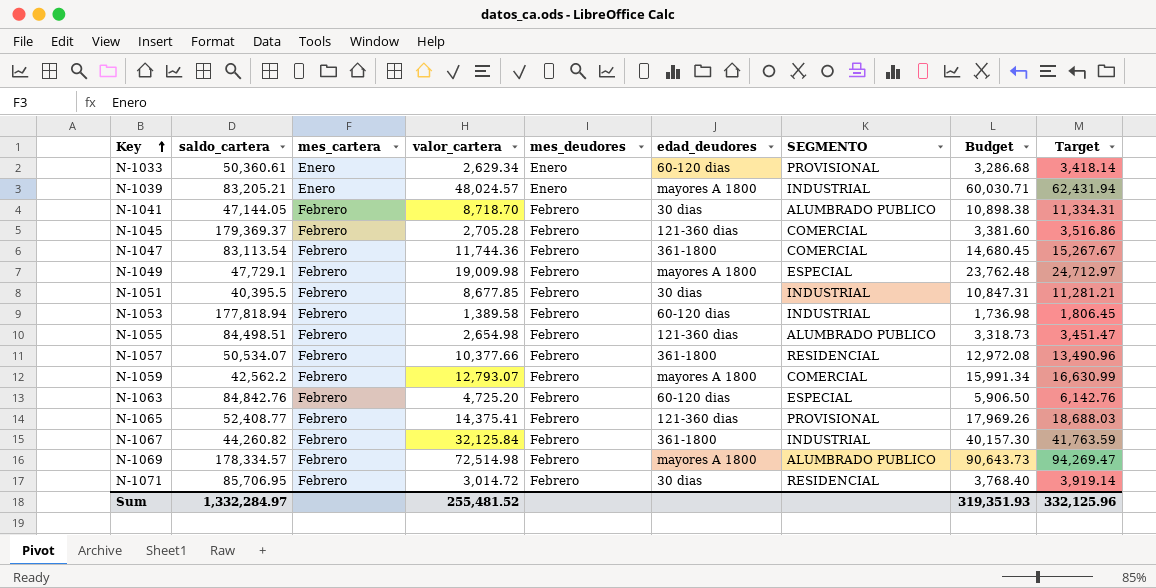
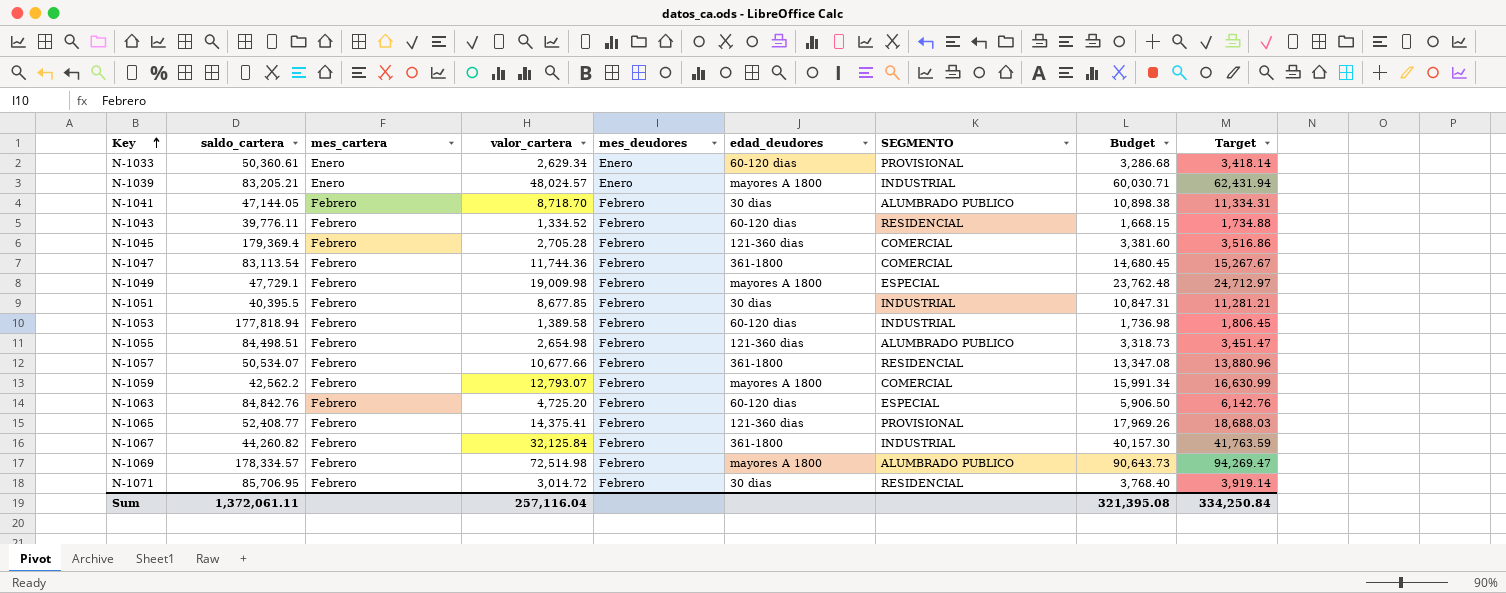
row N-1043: none -> 39,776.11 | Febrero | 1,334.52 | Febrero | 60-120 dias | RESIDENCIAL | 1,668.15 | 1,734.88
N-1045 | saldo_cartera: 179,369.37 -> 179,369.4
N-1057 | valor_cartera: 10,377.66 -> 10,677.66
N-1057 | Budget: 12,972.08 -> 13,347.08
N-1057 | Target: 13,490.96 -> 13,880.96
Sum | saldo_cartera: 1,332,284.97 -> 1,372,061.11
Sum | valor_cartera: 255,481.52 -> 257,116.04
Sum | Budget: 319,351.93 -> 321,395.08
Sum | Target: 332,125.96 -> 334,250.84

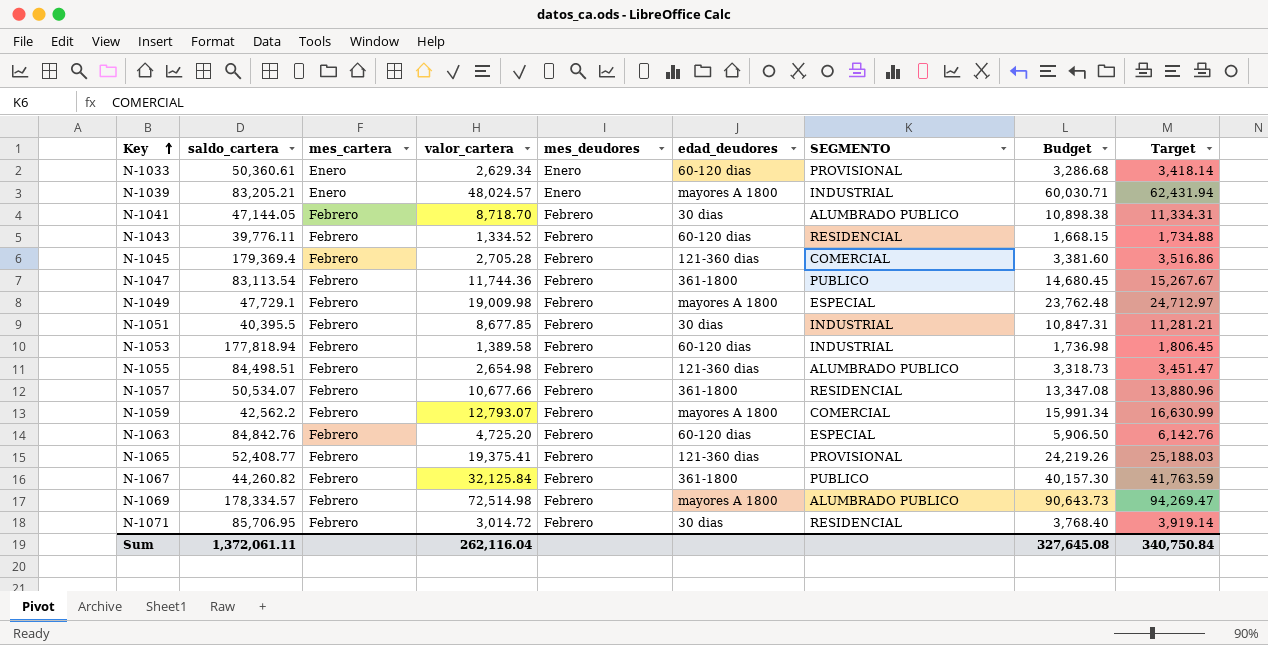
N-1047 | SEGMENTO: COMERCIAL -> PUBLICO
N-1065 | valor_cartera: 14,375.41 -> 19,375.41
N-1065 | Budget: 17,969.26 -> 24,219.26
N-1065 | Target: 18,688.03 -> 25,188.03
N-1067 | SEGMENTO: INDUSTRIAL -> PUBLICO
Sum | valor_cartera: 257,116.04 -> 262,116.04
Sum | Budget: 321,395.08 -> 327,645.08
Sum | Target: 334,250.84 -> 340,750.84

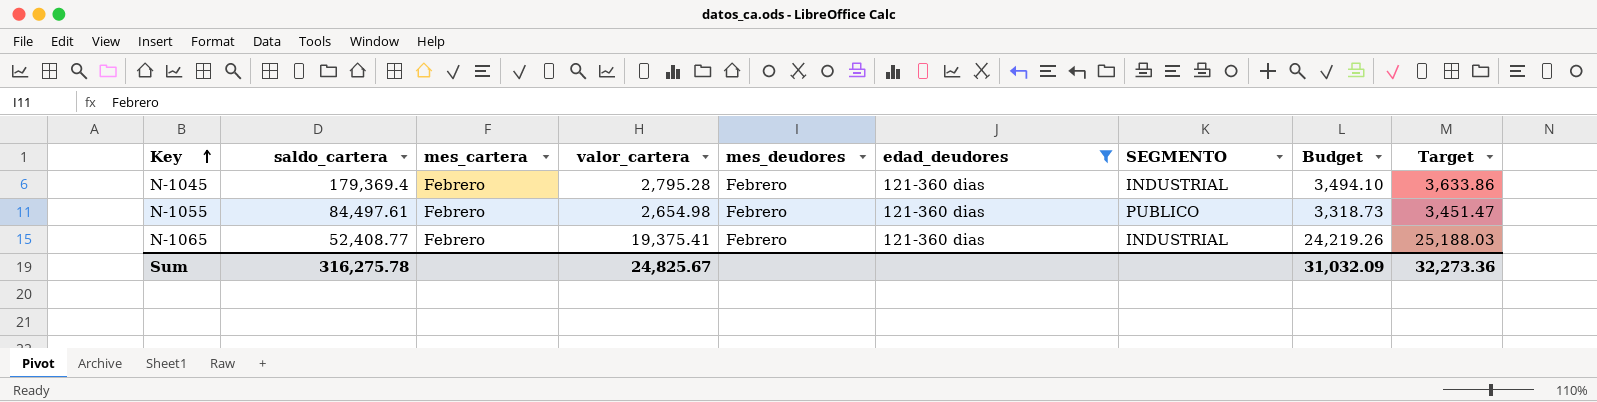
filter: none -> edad_deudores = 121-360 dias
N-1045 | valor_cartera: 2,705.28 -> 2,795.28
N-1045 | SEGMENTO: COMERCIAL -> INDUSTRIAL
N-1045 | Budget: 3,381.60 -> 3,494.10
N-1045 | Target: 3,516.86 -> 3,633.86
N-1055 | saldo_cartera: 84,498.51 -> 84,497.61
N-1055 | SEGMENTO: ALUMBRADO PUBLICO -> PUBLICO
N-1065 | SEGMENTO: PROVISIONAL -> INDUSTRIAL
Sum | saldo_cartera: 1,372,061.11 -> 316,275.78
Sum | valor_cartera: 262,116.04 -> 24,825.67
Sum | Budget: 327,645.08 -> 31,032.09
Sum | Target: 340,750.84 -> 32,273.36

